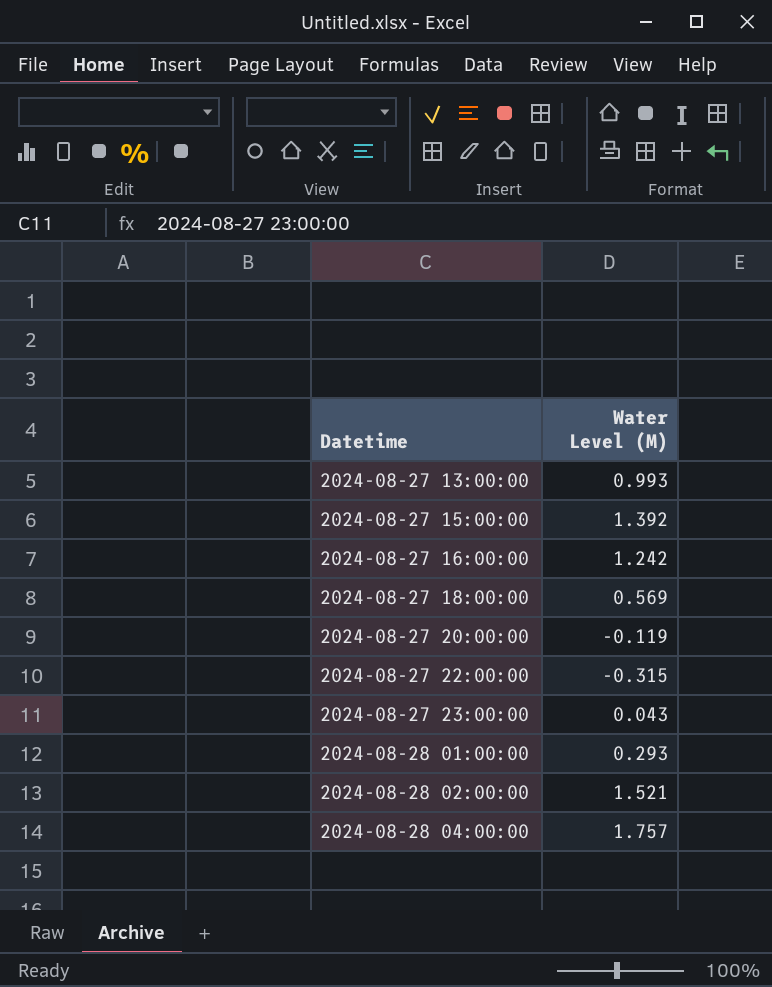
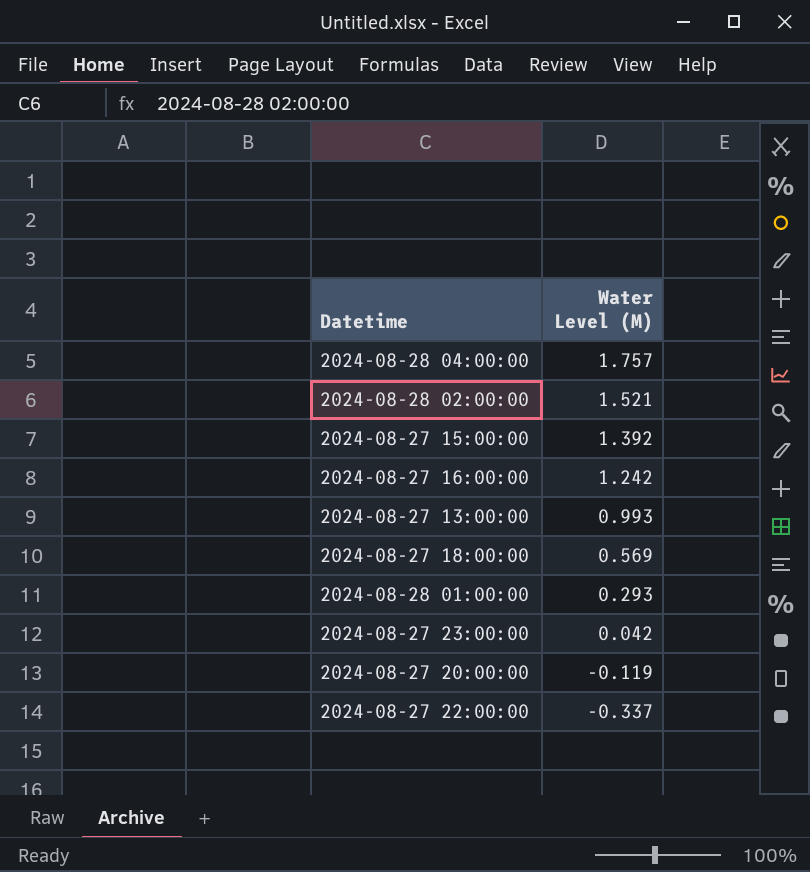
row order: Datetime ascending -> Water Level (M) descending
2024-08-27 23:00:00 | Water Level (M): 0.043 -> 0.042
2024-08-27 22:00:00 | Water Level (M): -0.315 -> -0.337

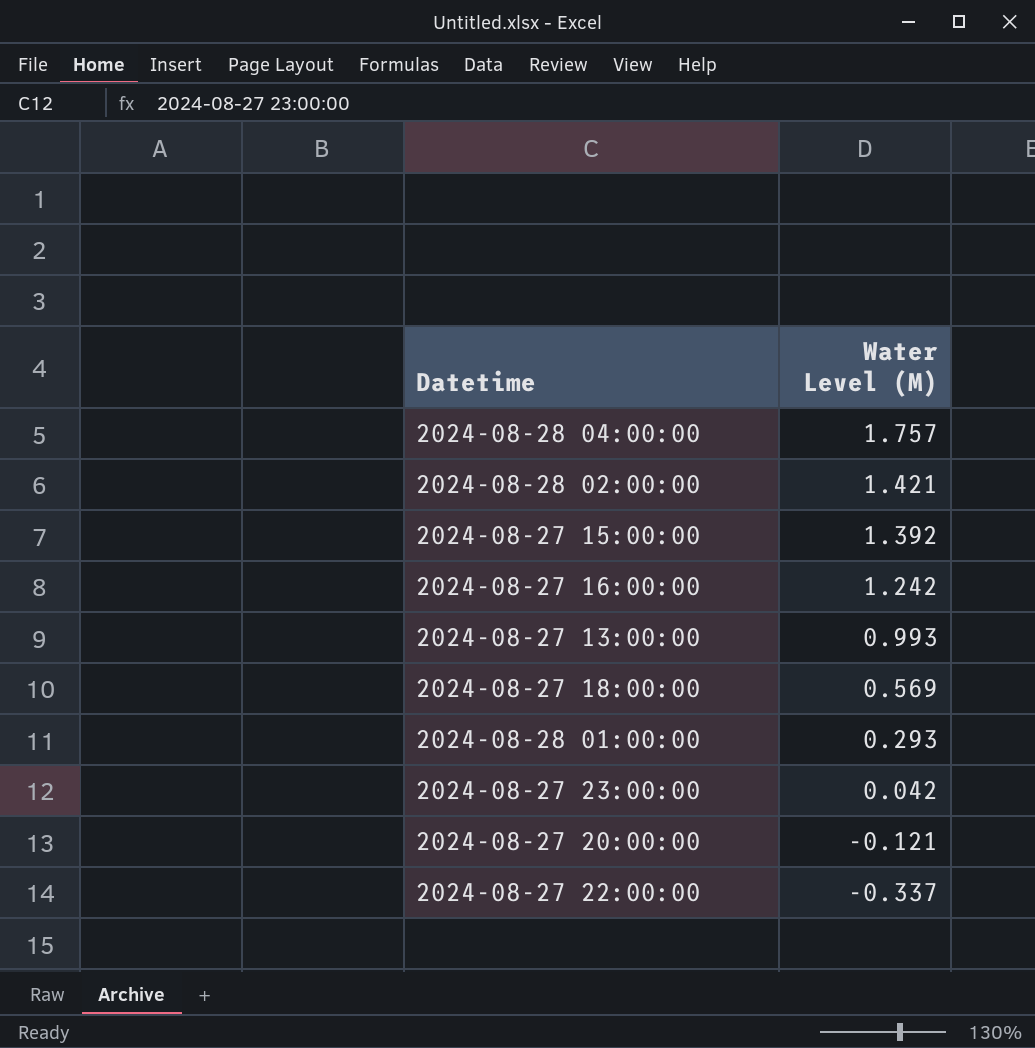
2024-08-28 02:00:00 | Water Level (M): 1.521 -> 1.421
2024-08-27 20:00:00 | Water Level (M): -0.119 -> -0.121

